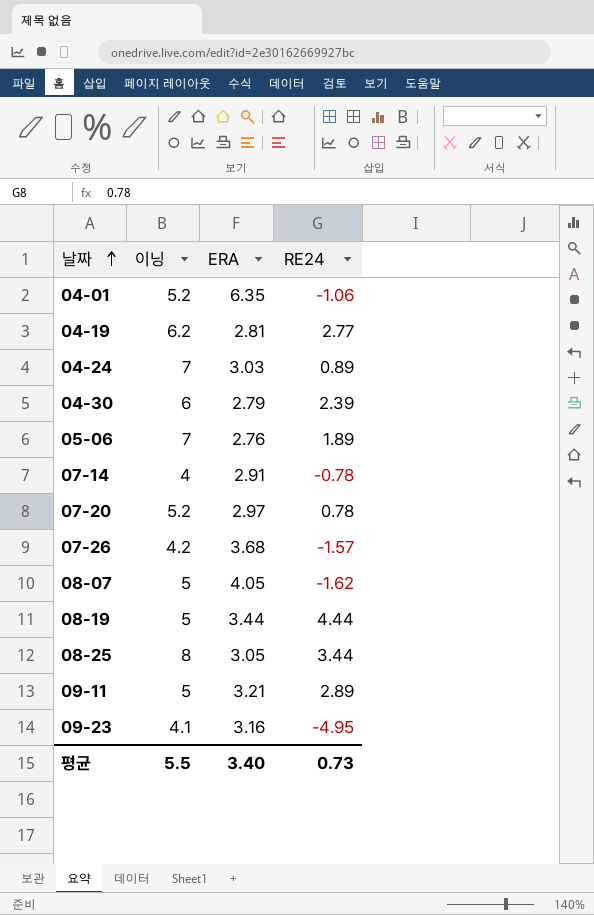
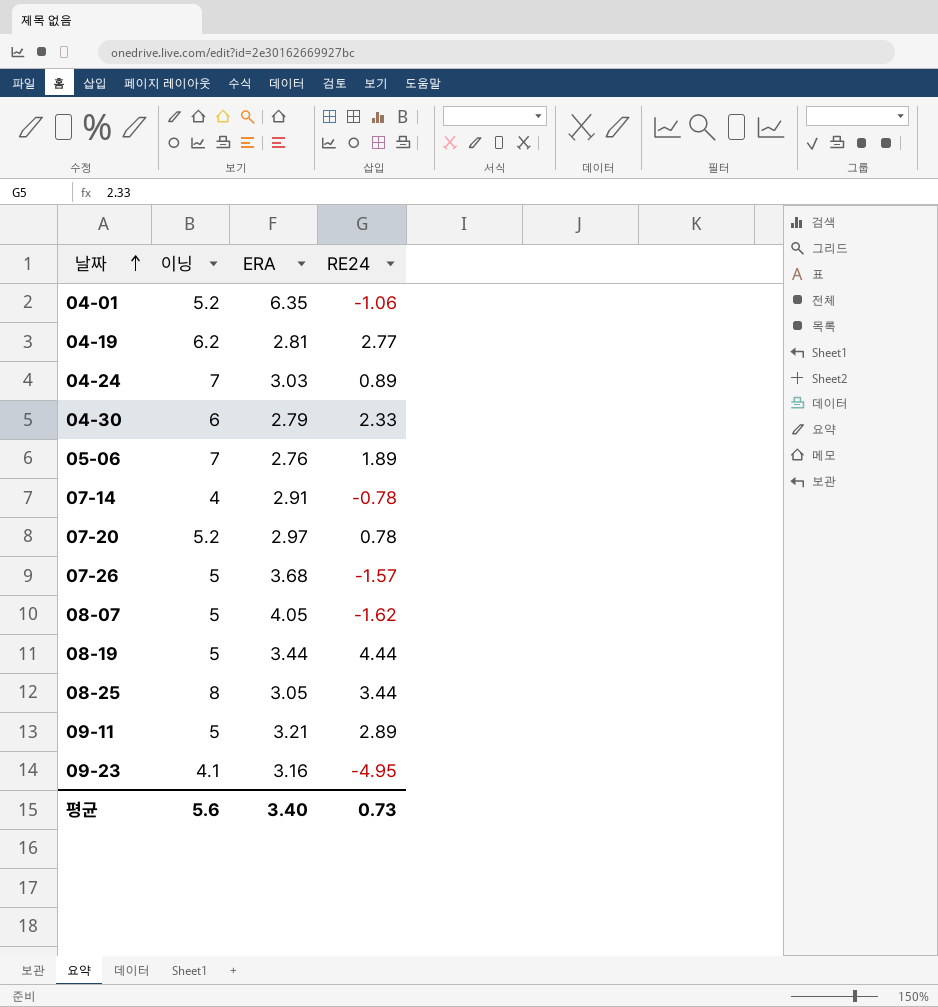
04-30 | RE24: 2.39 -> 2.33
07-26 | 이닝: 4.2 -> 5
평균 | 이닝: 5.5 -> 5.6

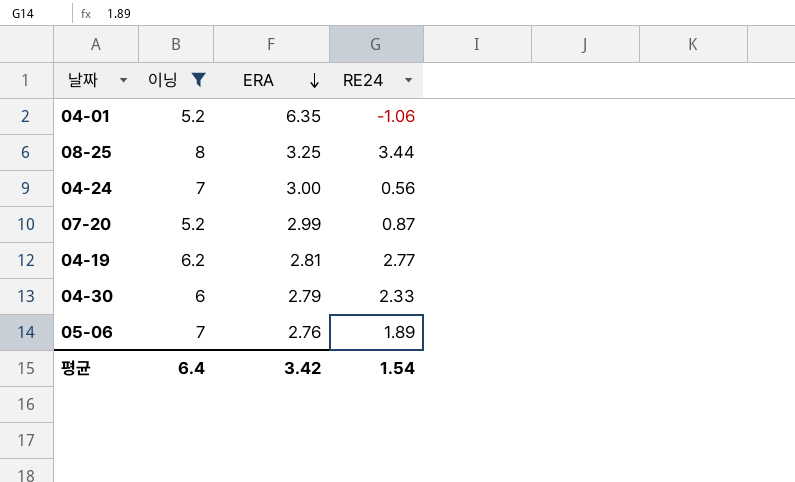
filter: none -> 이닝 >= 5.2
row order: 날짜 ascending -> ERA descending
08-25 | ERA: 3.05 -> 3.25
04-24 | ERA: 3.03 -> 3.00
04-24 | RE24: 0.89 -> 0.56
07-20 | ERA: 2.97 -> 2.99
07-20 | RE24: 0.78 -> 0.87
평균 | 이닝: 5.6 -> 6.4
평균 | ERA: 3.40 -> 3.42
평균 | RE24: 0.73 -> 1.54

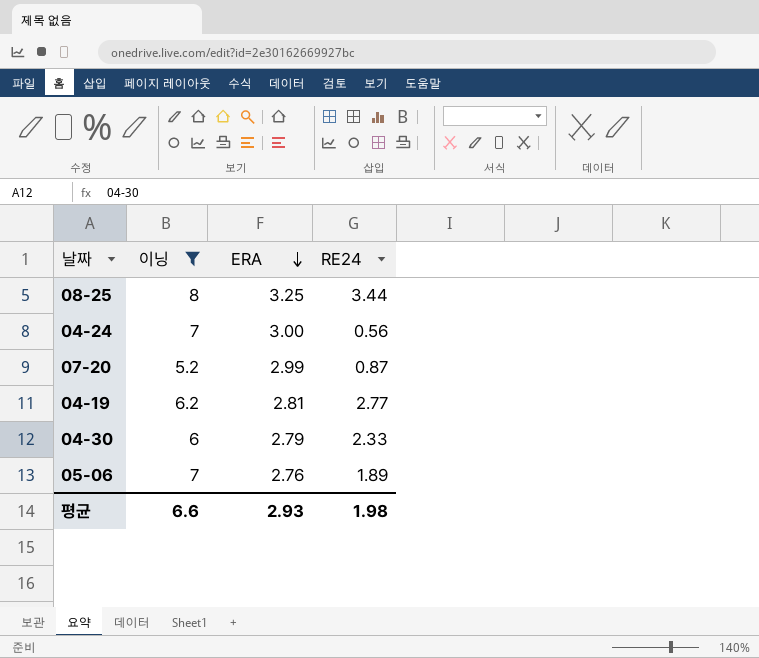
row 04-01: 5.2 | 6.35 | -1.06 -> none
평균 | 이닝: 6.4 -> 6.6
평균 | ERA: 3.42 -> 2.93
평균 | RE24: 1.54 -> 1.98

